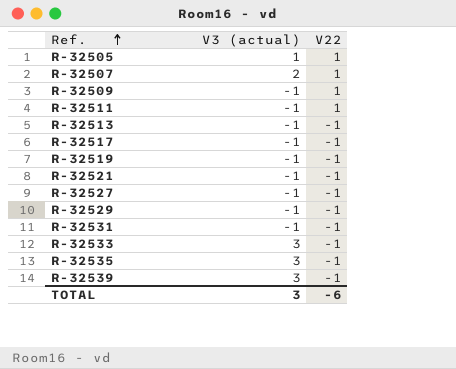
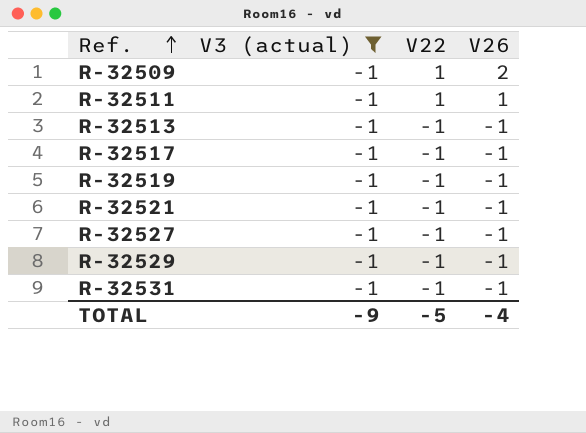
filter: none -> V3 (actual) = -1
column V26 | position: none -> 4
TOTAL | V3 (actual): 3 -> -9
TOTAL | V22: -6 -> -5

